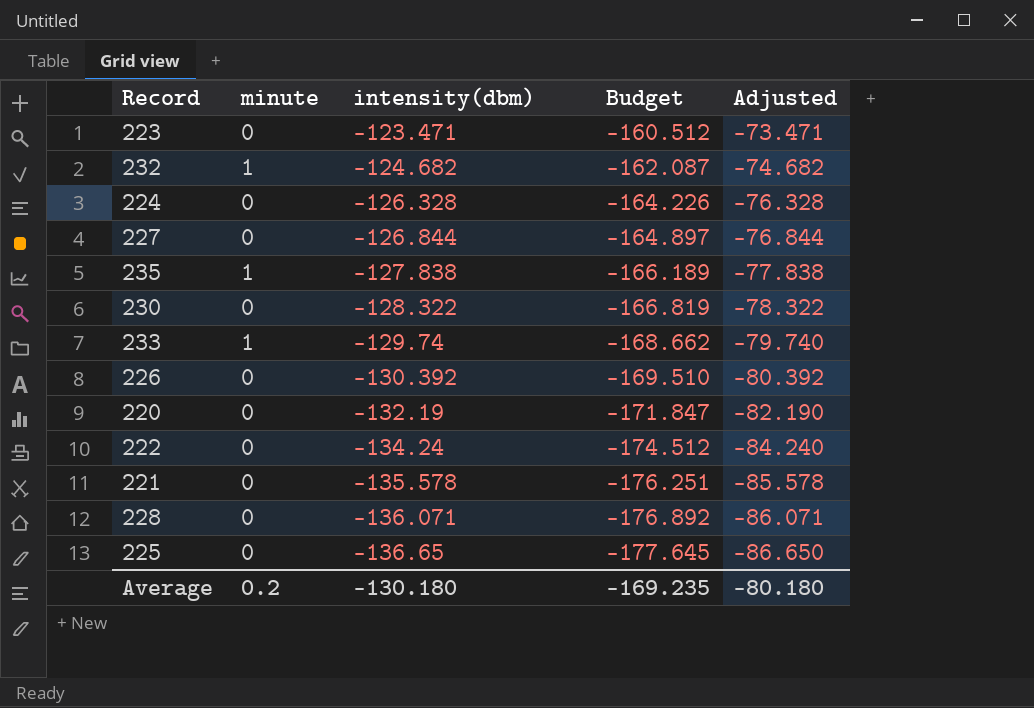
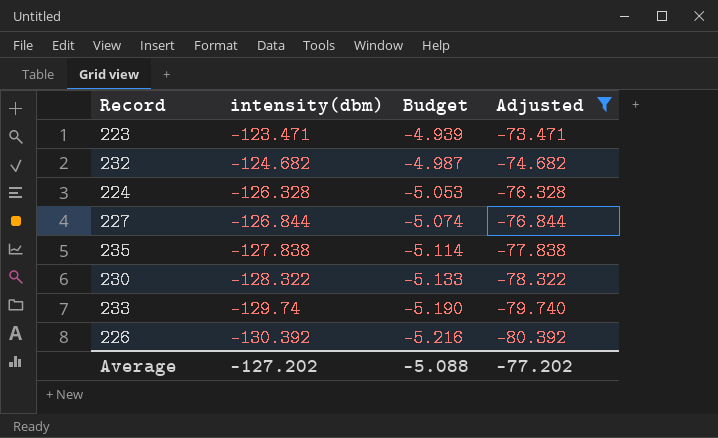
filter: none -> Adjusted >= -80.392
column minute | position: 2 -> none
column Budget | formula: [intensity(dbm)] * 1.3 -> [intensity(dbm)] * 0.04
Average | intensity(dbm): -130.180 -> -127.202
Average | Budget: -169.235 -> -5.088
Average | Adjusted: -80.180 -> -77.202

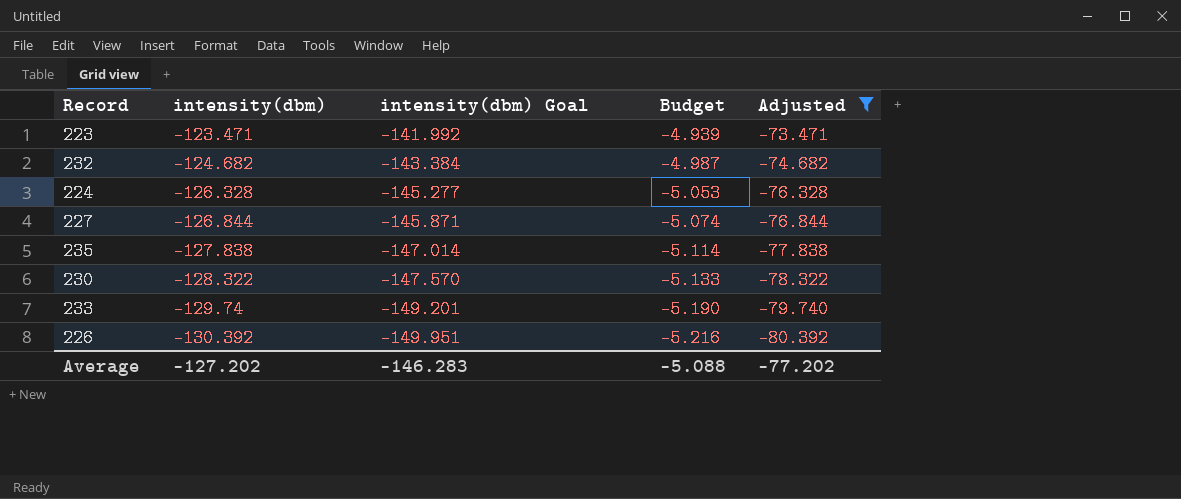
column intensity(dbm) Goal | formula: none -> [intensity(dbm)] * 1.15

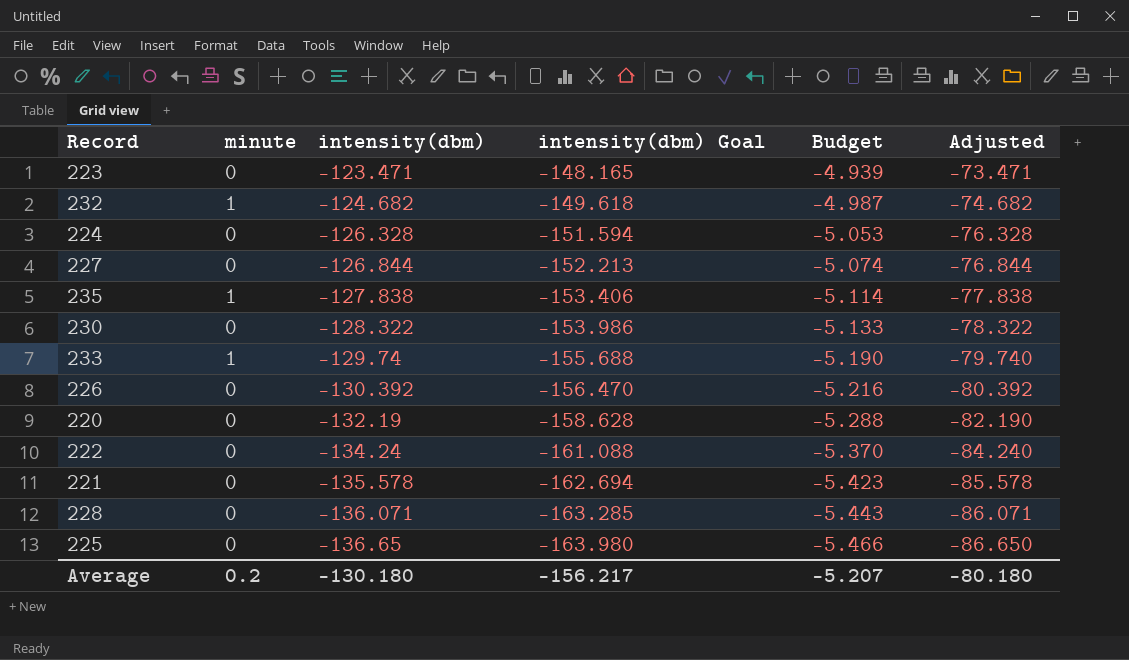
filter: Adjusted >= -80.392 -> none
column minute | position: none -> 2
column intensity(dbm) Goal | formula: [intensity(dbm)] * 1.15 -> [intensity(dbm)] * 1.2
Average | intensity(dbm): -127.202 -> -130.180
Average | intensity(dbm) Goal: -146.283 -> -156.217
Average | Budget: -5.088 -> -5.207
Average | Adjusted: -77.202 -> -80.180

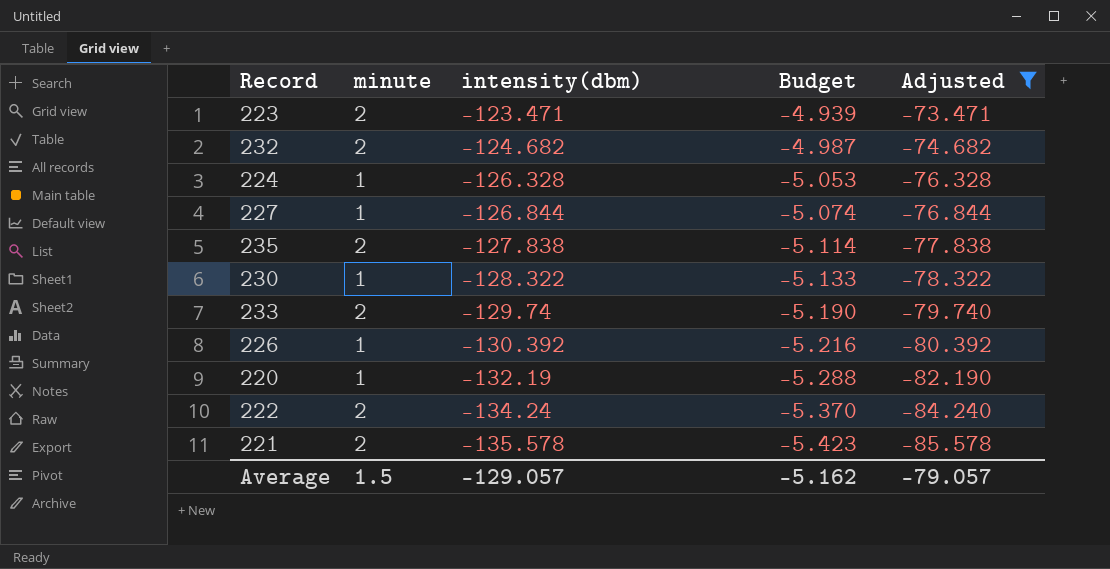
filter: none -> Adjusted >= -85.578
column intensity(dbm) Goal | formula: [intensity(dbm)] * 1.2 -> none
223 | minute: 0 -> 2
232 | minute: 1 -> 2
224 | minute: 0 -> 1
227 | minute: 0 -> 1
235 | minute: 1 -> 2
230 | minute: 0 -> 1
233 | minute: 1 -> 2
226 | minute: 0 -> 1
220 | minute: 0 -> 1
222 | minute: 0 -> 2
221 | minute: 0 -> 2
Average | minute: 0.2 -> 1.5
Average | intensity(dbm): -130.180 -> -129.057
Average | Budget: -5.207 -> -5.162
Average | Adjusted: -80.180 -> -79.057

